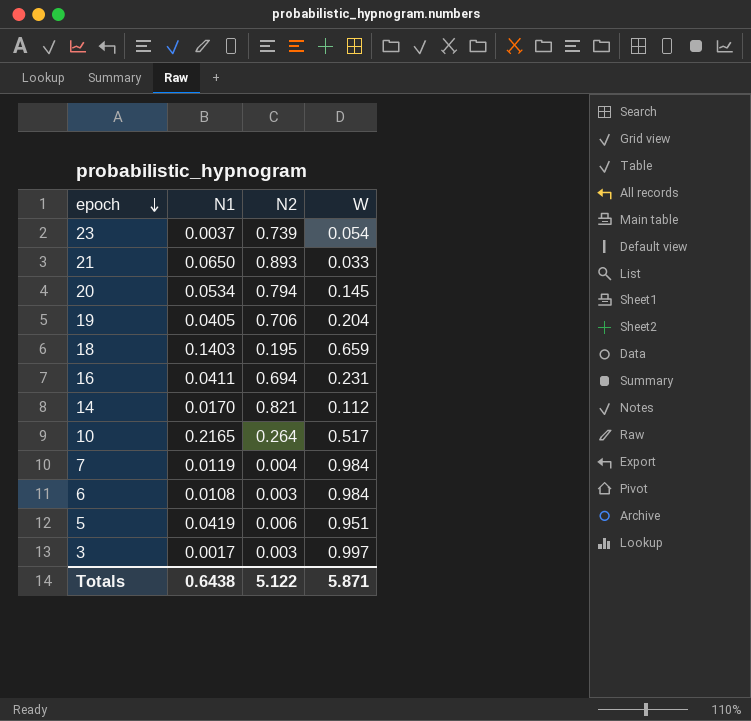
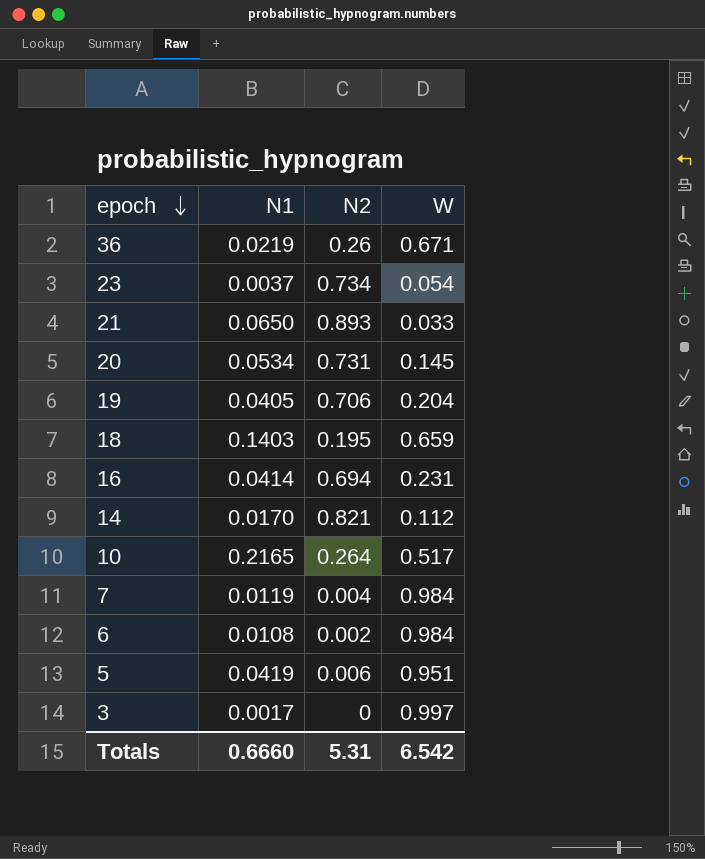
row 36: none -> 0.0219 | 0.26 | 0.671
23 | N2: 0.739 -> 0.734
20 | N2: 0.794 -> 0.731
16 | N1: 0.0411 -> 0.0414
6 | N2: 0.003 -> 0.002
3 | N2: 0.003 -> 0
Totals | N1: 0.6438 -> 0.6660
Totals | N2: 5.122 -> 5.31
Totals | W: 5.871 -> 6.542

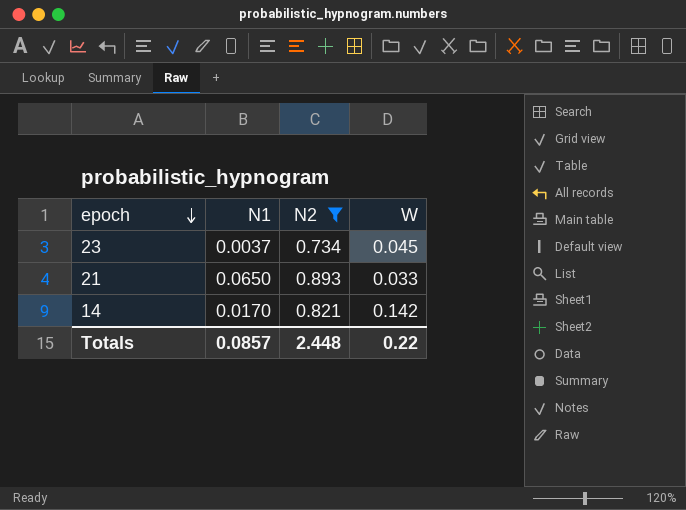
filter: none -> N2 >= 0.734
23 | W: 0.054 -> 0.045
14 | W: 0.112 -> 0.142
Totals | N1: 0.6660 -> 0.0857
Totals | N2: 5.31 -> 2.448
Totals | W: 6.542 -> 0.22

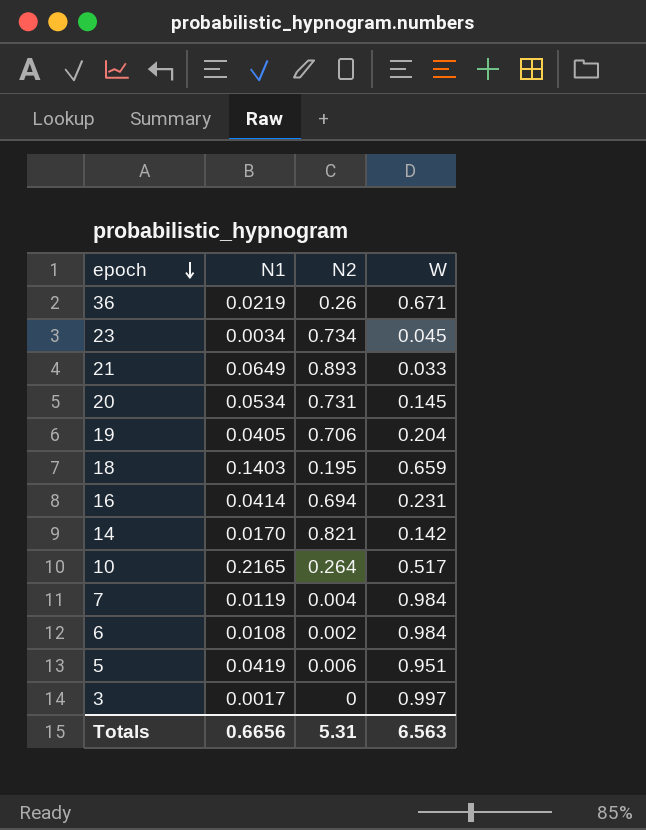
filter: N2 >= 0.734 -> none
23 | N1: 0.0037 -> 0.0034
21 | N1: 0.0650 -> 0.0649
Totals | N1: 0.0857 -> 0.6656
Totals | N2: 2.448 -> 5.31
Totals | W: 0.22 -> 6.563

